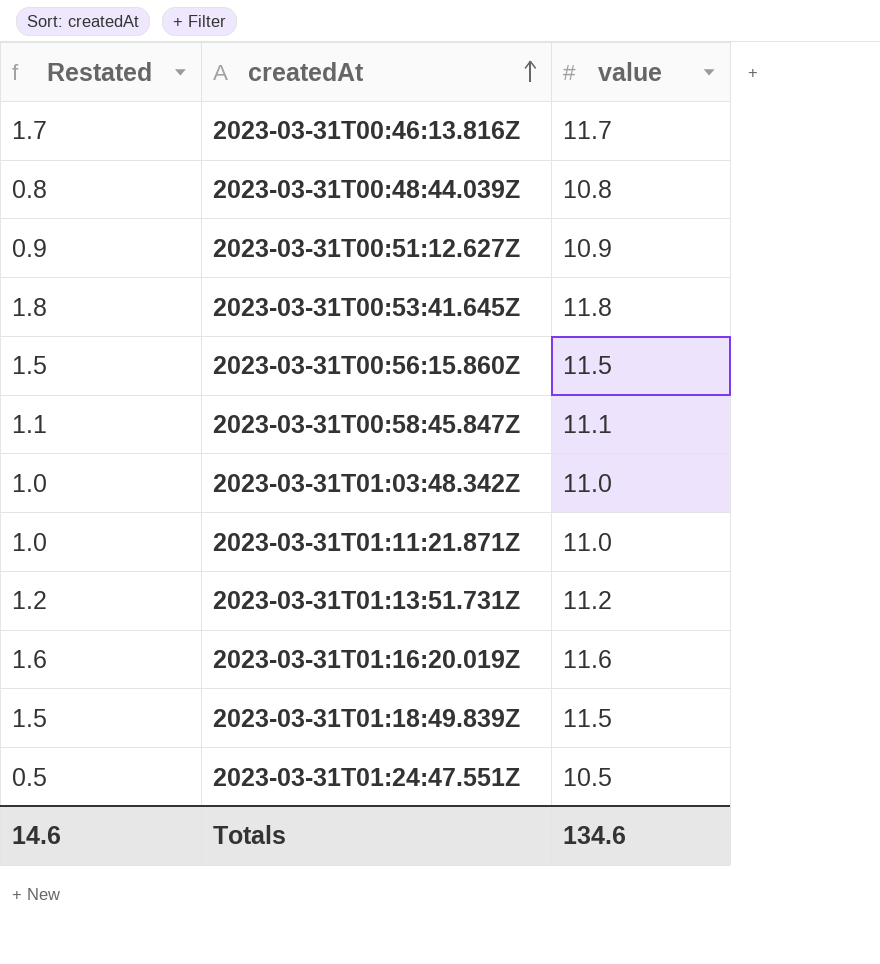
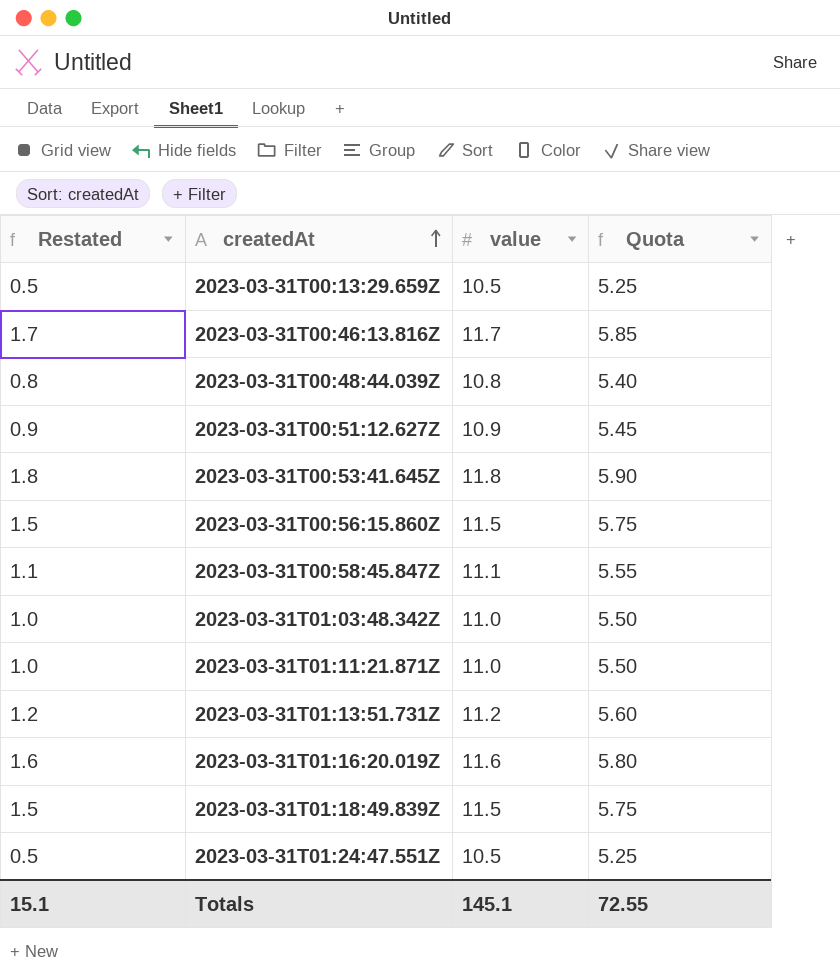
column Quota | formula: none -> [value] * 0.5
row 2023-03-31T00:13:29.659Z: none -> 0.5 | 10.5 | 5.25
Totals | Restated: 14.6 -> 15.1
Totals | value: 134.6 -> 145.1

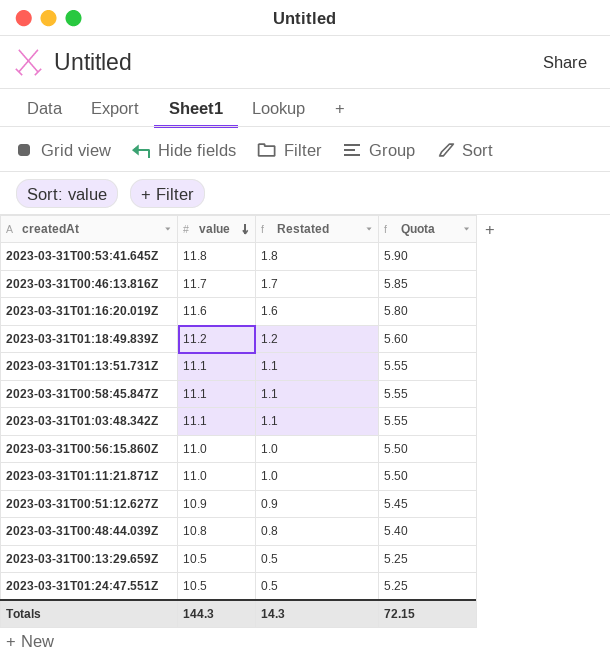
row order: createdAt ascending -> value descending
column Restated | position: 1 -> 3
2023-03-31T01:18:49.839Z | value: 11.5 -> 11.2
2023-03-31T01:18:49.839Z | Restated: 1.5 -> 1.2
2023-03-31T01:18:49.839Z | Quota: 5.75 -> 5.60
2023-03-31T01:13:51.731Z | value: 11.2 -> 11.1
2023-03-31T01:13:51.731Z | Restated: 1.2 -> 1.1
2023-03-31T01:13:51.731Z | Quota: 5.60 -> 5.55
2023-03-31T01:03:48.342Z | value: 11.0 -> 11.1
2023-03-31T01:03:48.342Z | Restated: 1.0 -> 1.1
2023-03-31T01:03:48.342Z | Quota: 5.50 -> 5.55
2023-03-31T00:56:15.860Z | value: 11.5 -> 11.0
2023-03-31T00:56:15.860Z | Restated: 1.5 -> 1.0
2023-03-31T00:56:15.860Z | Quota: 5.75 -> 5.50
Totals | value: 145.1 -> 144.3
Totals | Restated: 15.1 -> 14.3
Totals | Quota: 72.55 -> 72.15

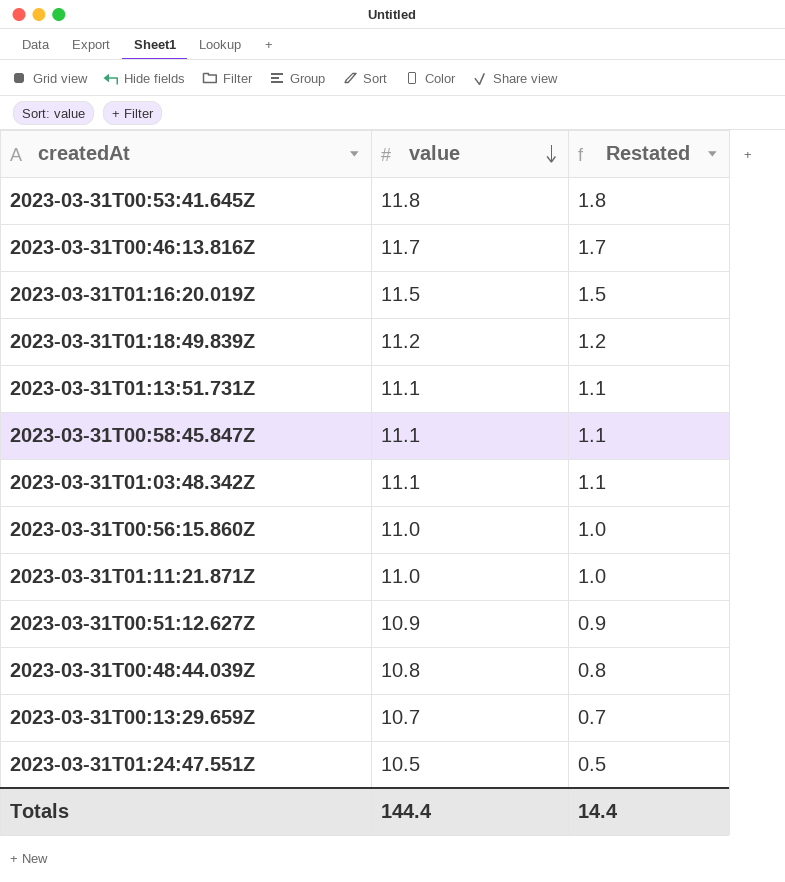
column Quota | formula: [value] * 0.5 -> none
2023-03-31T01:16:20.019Z | value: 11.6 -> 11.5
2023-03-31T01:16:20.019Z | Restated: 1.6 -> 1.5
2023-03-31T00:13:29.659Z | value: 10.5 -> 10.7
2023-03-31T00:13:29.659Z | Restated: 0.5 -> 0.7
Totals | value: 144.3 -> 144.4
Totals | Restated: 14.3 -> 14.4

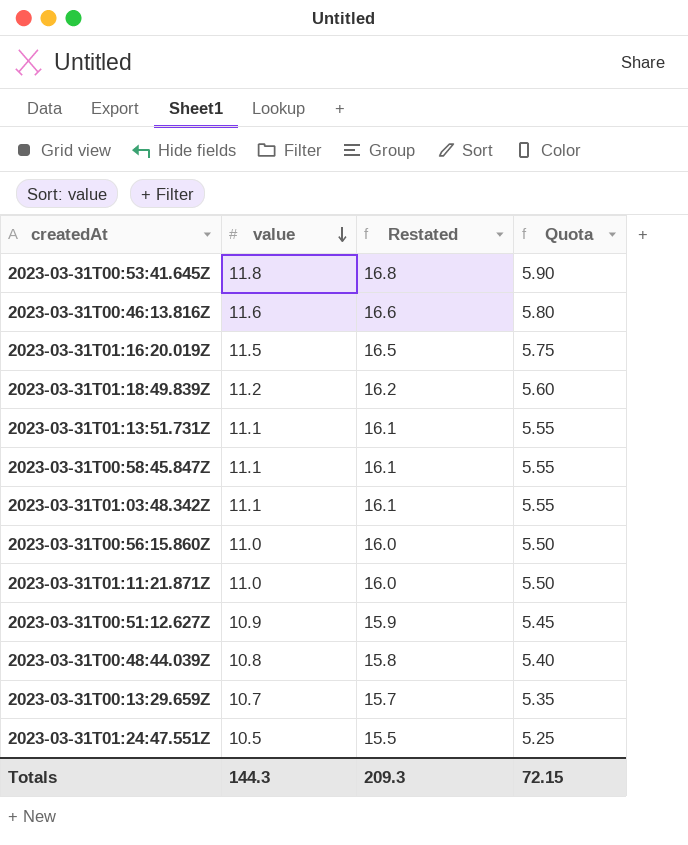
column Restated | formula: [value] - 10 -> [value] + 5
column Quota | formula: none -> [value] * 0.5
2023-03-31T00:46:13.816Z | value: 11.7 -> 11.6
Totals | value: 144.4 -> 144.3
Totals | Restated: 14.4 -> 209.3

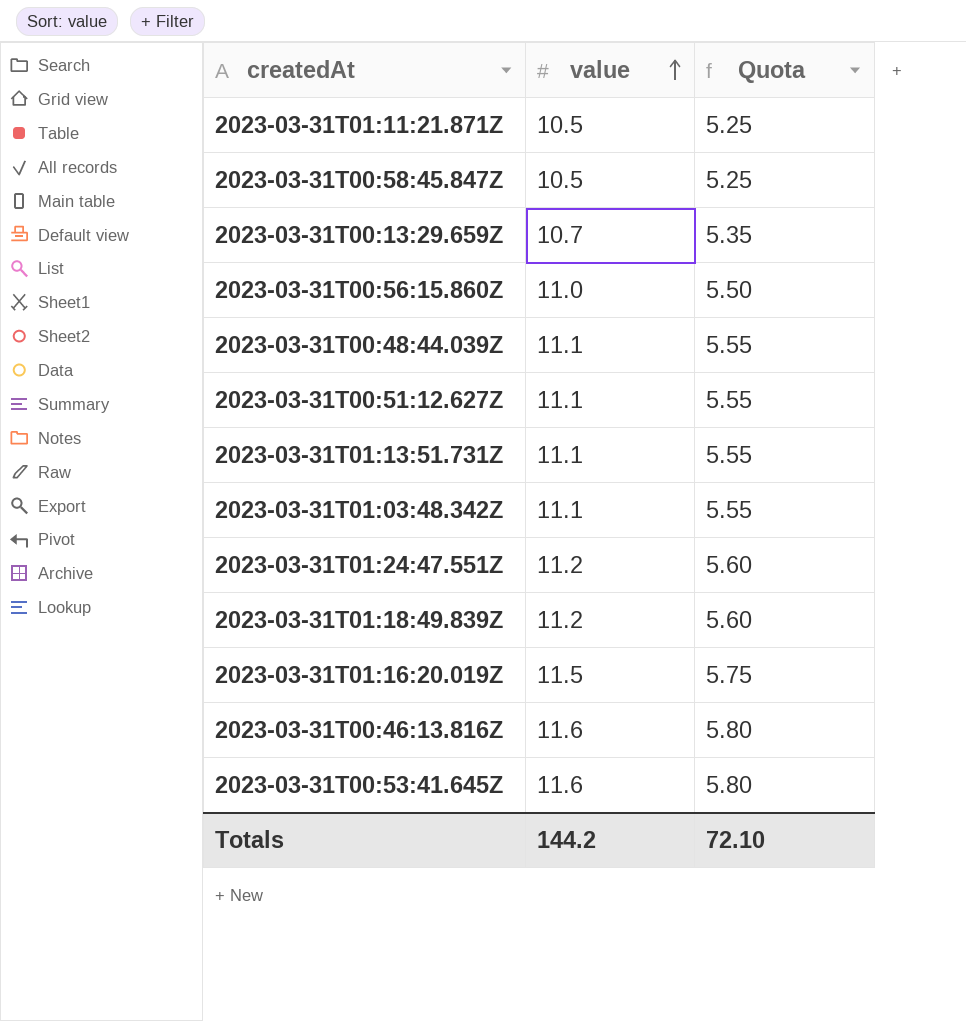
row order: value descending -> value ascending
column Restated | formula: [value] + 5 -> none
2023-03-31T01:11:21.871Z | value: 11.0 -> 10.5
2023-03-31T01:11:21.871Z | Quota: 5.50 -> 5.25
2023-03-31T00:58:45.847Z | value: 11.1 -> 10.5
2023-03-31T00:58:45.847Z | Quota: 5.55 -> 5.25
2023-03-31T00:48:44.039Z | value: 10.8 -> 11.1
2023-03-31T00:48:44.039Z | Quota: 5.40 -> 5.55
2023-03-31T00:51:12.627Z | value: 10.9 -> 11.1
2023-03-31T00:51:12.627Z | Quota: 5.45 -> 5.55
2023-03-31T01:24:47.551Z | value: 10.5 -> 11.2
2023-03-31T01:24:47.551Z | Quota: 5.25 -> 5.60
2023-03-31T00:53:41.645Z | value: 11.8 -> 11.6
2023-03-31T00:53:41.645Z | Quota: 5.90 -> 5.80
Totals | value: 144.3 -> 144.2
Totals | Quota: 72.15 -> 72.10

